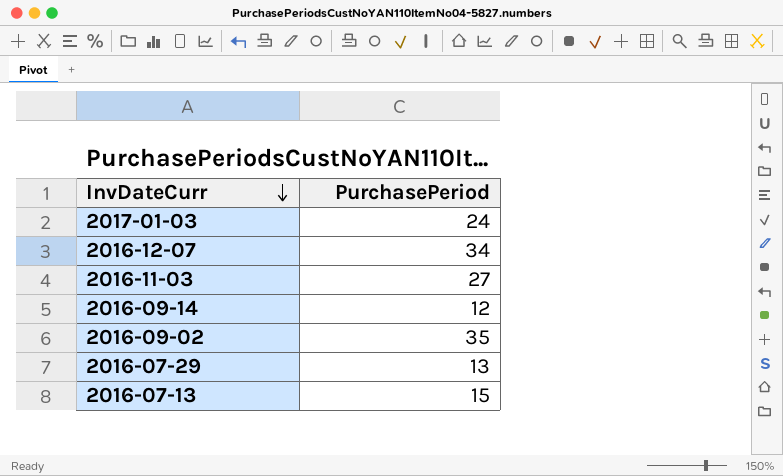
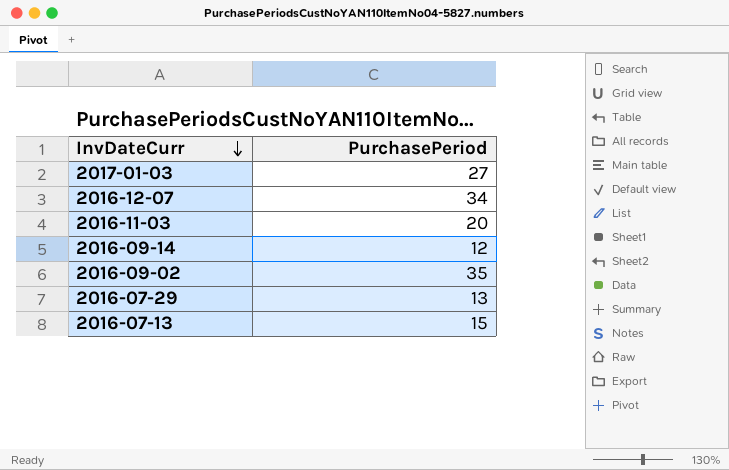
2017-01-03 | PurchasePeriod: 24 -> 27
2016-11-03 | PurchasePeriod: 27 -> 20

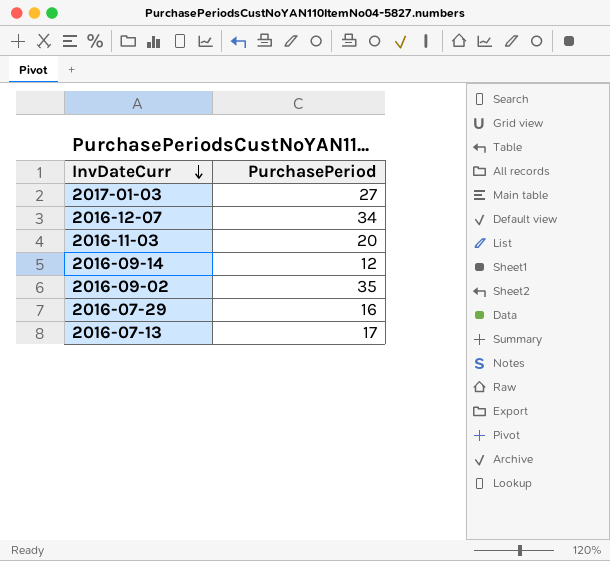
2016-07-29 | PurchasePeriod: 13 -> 16
2016-07-13 | PurchasePeriod: 15 -> 17

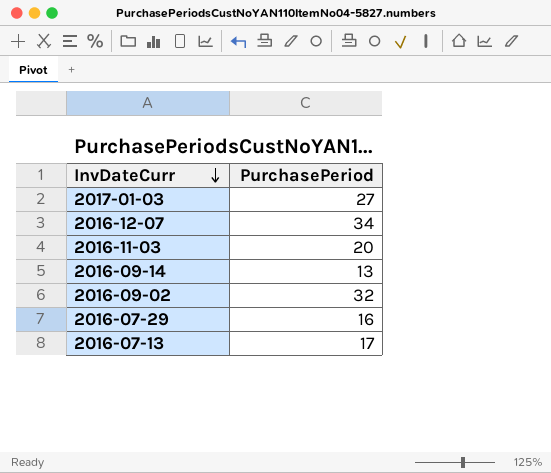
2016-09-14 | PurchasePeriod: 12 -> 13
2016-09-02 | PurchasePeriod: 35 -> 32

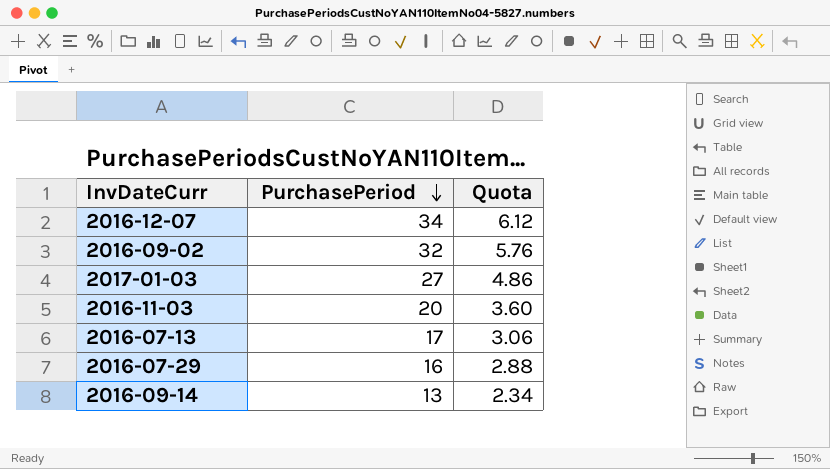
row order: InvDateCurr descending -> PurchasePeriod descending
column Quota | formula: none -> [PurchasePeriod] * 0.18

